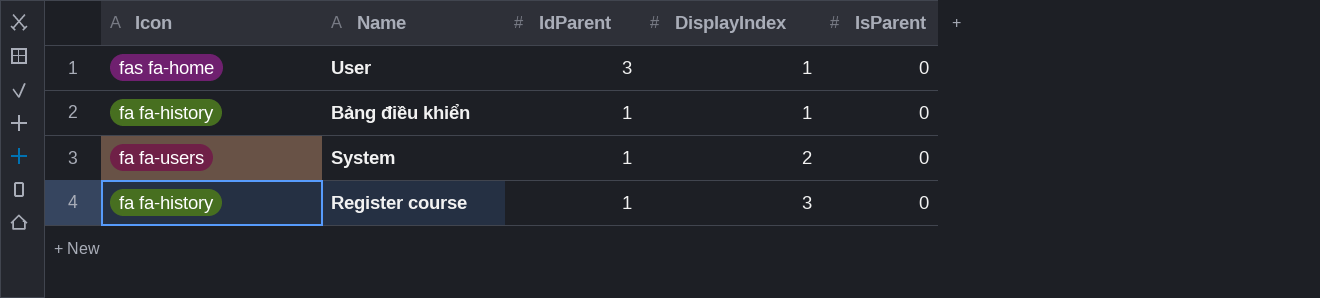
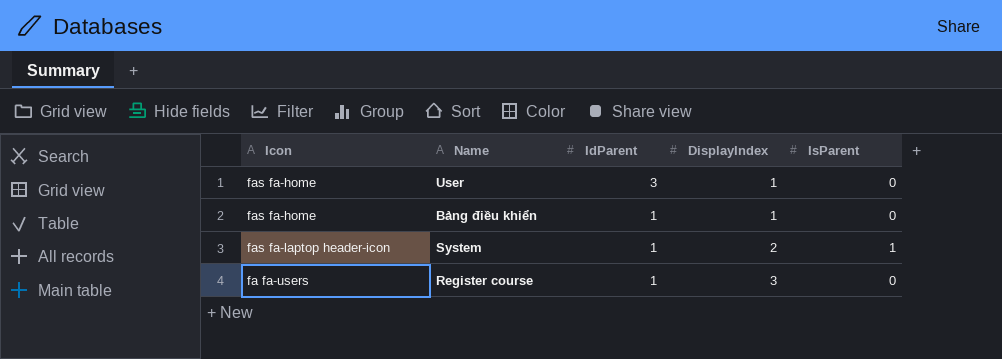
Bảng điều khiển | Icon: fa fa-history -> fas fa-home
System | Icon: fa fa-users -> fas fa-laptop header-icon
System | IsParent: 0 -> 1
Register course | Icon: fa fa-history -> fa fa-users

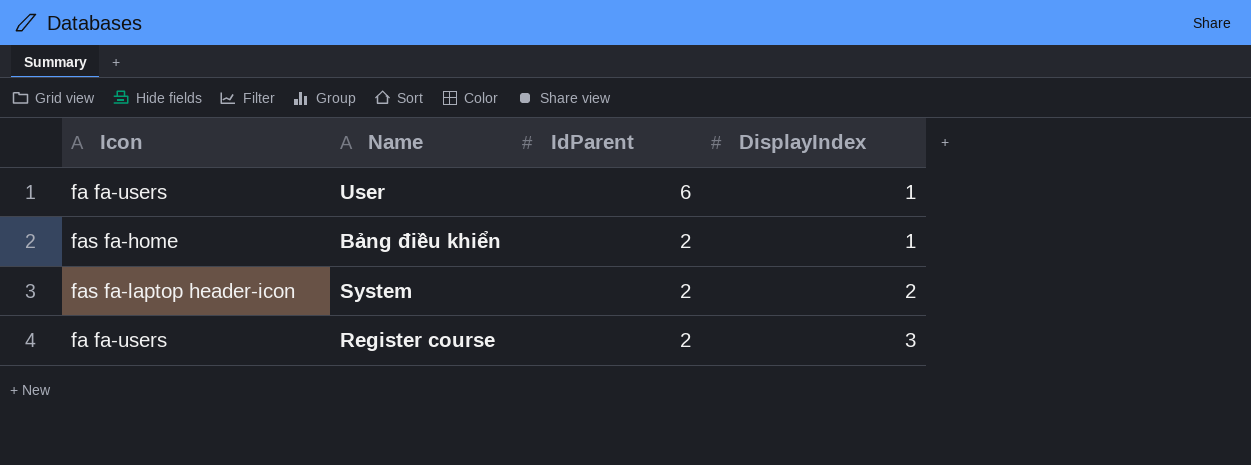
column IsParent | position: 5 -> none
User | Icon: fas fa-home -> fa fa-users
User | IdParent: 3 -> 6
Bảng điều khiển | IdParent: 1 -> 2
System | IdParent: 1 -> 2
Register course | IdParent: 1 -> 2

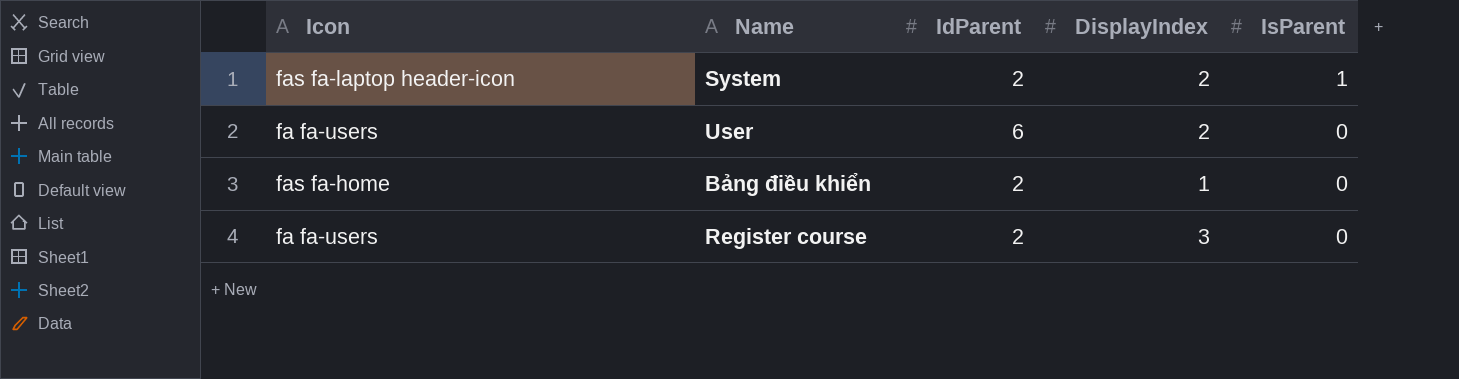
row order: IdParent descending -> IsParent descending
column IsParent | position: none -> 5
User | DisplayIndex: 1 -> 2

